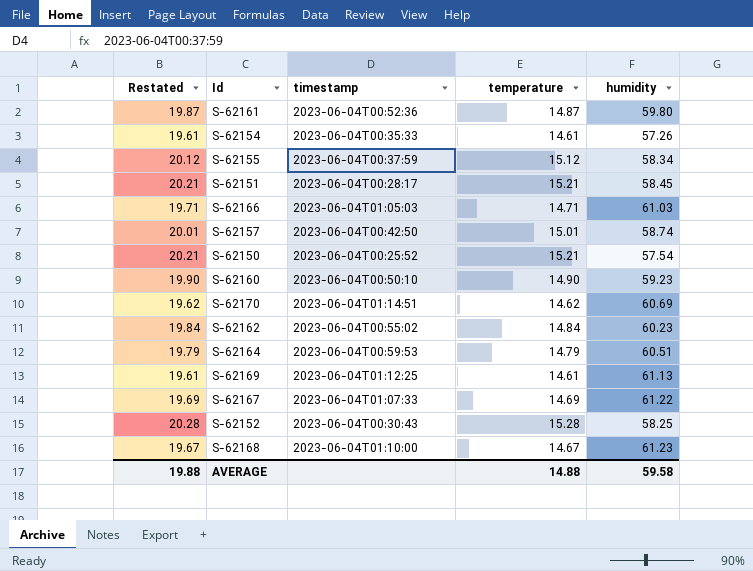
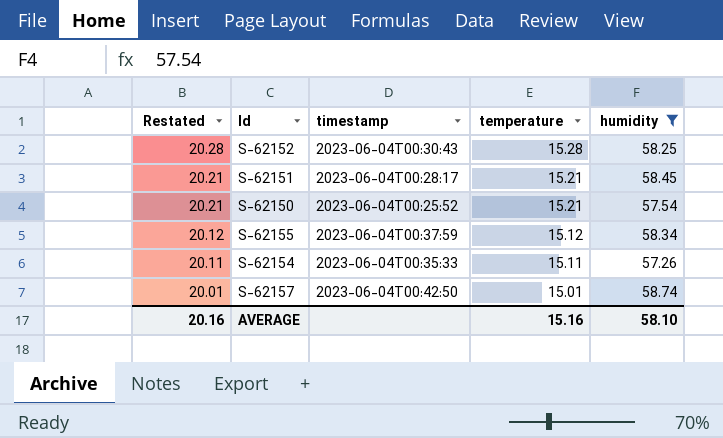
filter: none -> humidity <= 58.74
row order: none -> Restated descending
S-62154 | Restated: 19.61 -> 20.11
S-62154 | temperature: 14.61 -> 15.11
AVERAGE | Restated: 19.88 -> 20.16
AVERAGE | temperature: 14.88 -> 15.16
AVERAGE | humidity: 59.58 -> 58.10

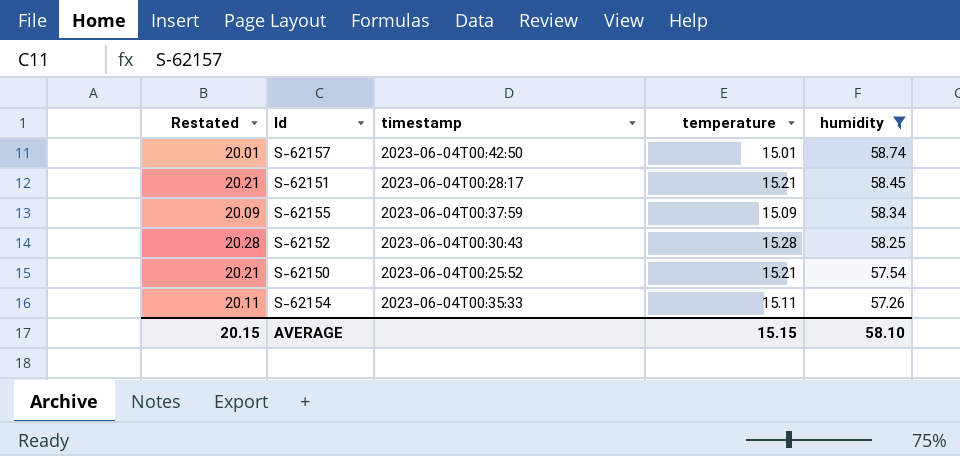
row order: Restated descending -> humidity descending
S-62155 | Restated: 20.12 -> 20.09
S-62155 | temperature: 15.12 -> 15.09
AVERAGE | Restated: 20.16 -> 20.15
AVERAGE | temperature: 15.16 -> 15.15

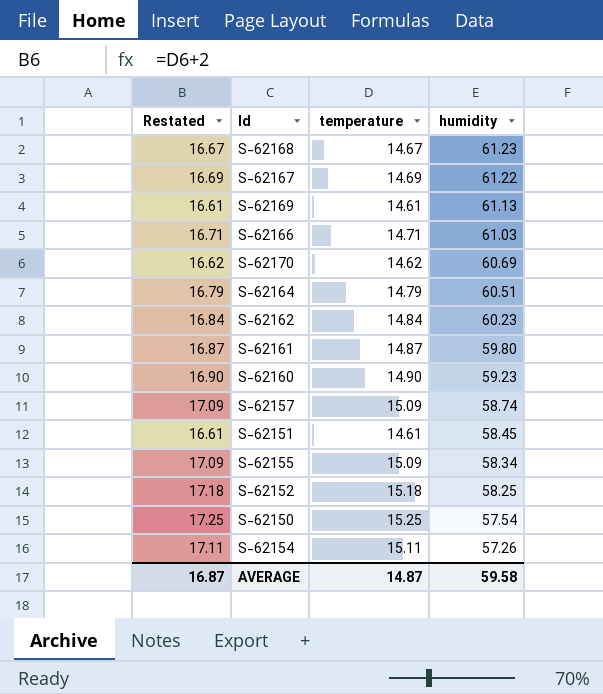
filter: humidity <= 58.74 -> none
column timestamp | position: 3 -> none
column Restated | formula: [temperature] + 5 -> [temperature] + 2
S-62157 | temperature: 15.01 -> 15.09
S-62151 | temperature: 15.21 -> 14.61
S-62152 | temperature: 15.28 -> 15.18
S-62150 | temperature: 15.21 -> 15.25
AVERAGE | Restated: 20.15 -> 16.87
AVERAGE | temperature: 15.15 -> 14.87
AVERAGE | humidity: 58.10 -> 59.58

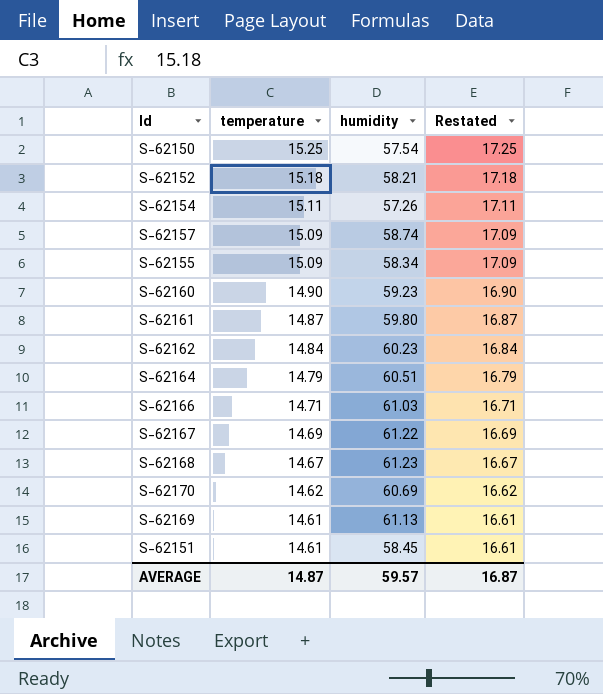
row order: humidity descending -> temperature descending
column Restated | position: 1 -> 4
S-62152 | humidity: 58.25 -> 58.21
AVERAGE | humidity: 59.58 -> 59.57

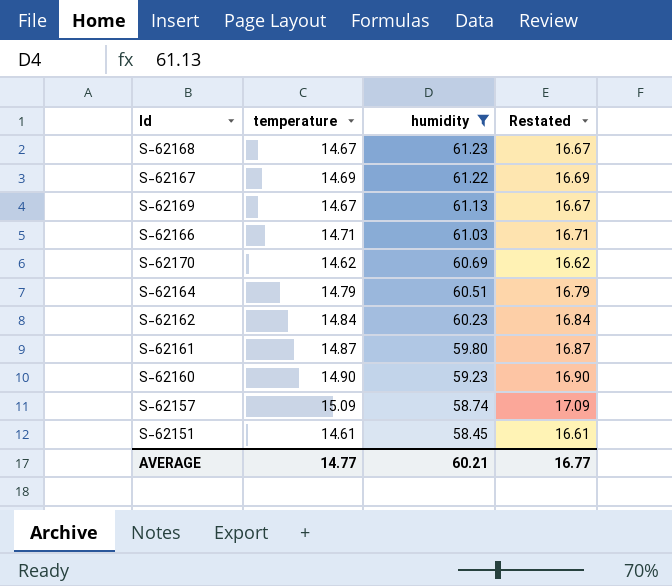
filter: none -> humidity >= 58.45
row order: temperature descending -> humidity descending
S-62169 | temperature: 14.61 -> 14.67
S-62169 | Restated: 16.61 -> 16.67
AVERAGE | temperature: 14.87 -> 14.77
AVERAGE | humidity: 59.57 -> 60.21
AVERAGE | Restated: 16.87 -> 16.77

